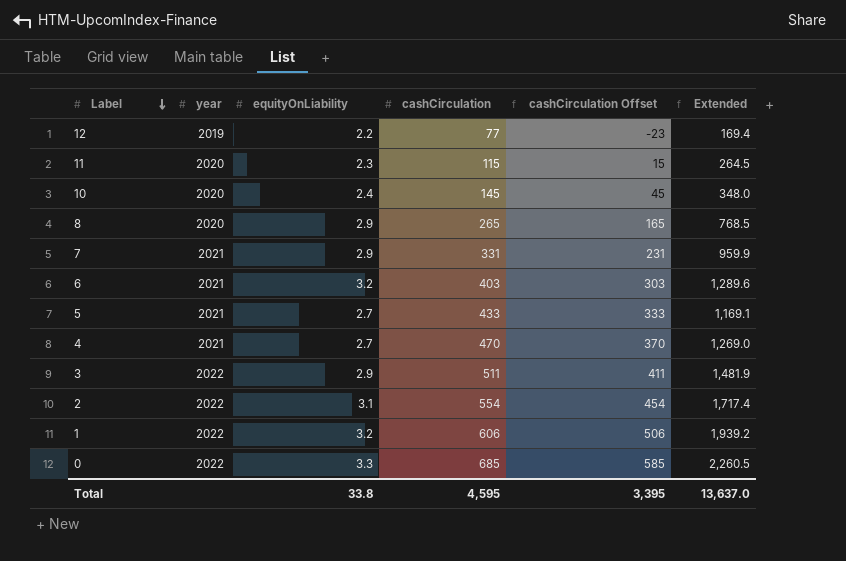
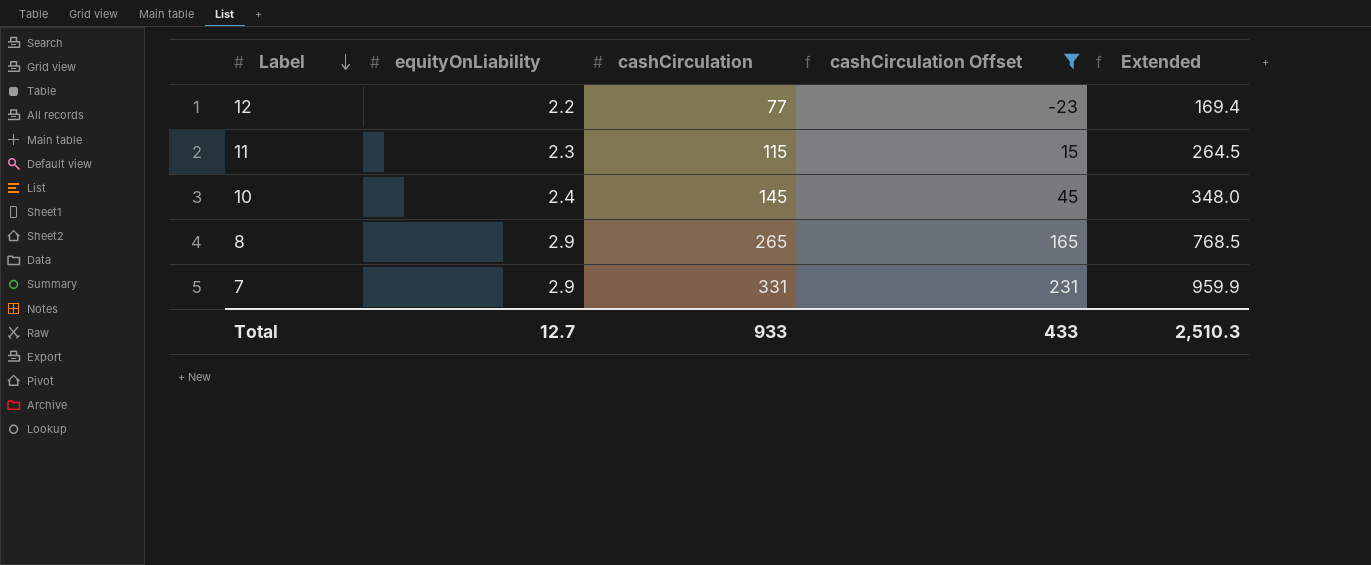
filter: none -> cashCirculation Offset <= 231
column year | position: 2 -> none
Total | equityOnLiability: 33.8 -> 12.7
Total | cashCirculation: 4,595 -> 933
Total | cashCirculation Offset: 3,395 -> 433
Total | Extended: 13,637.0 -> 2,510.3

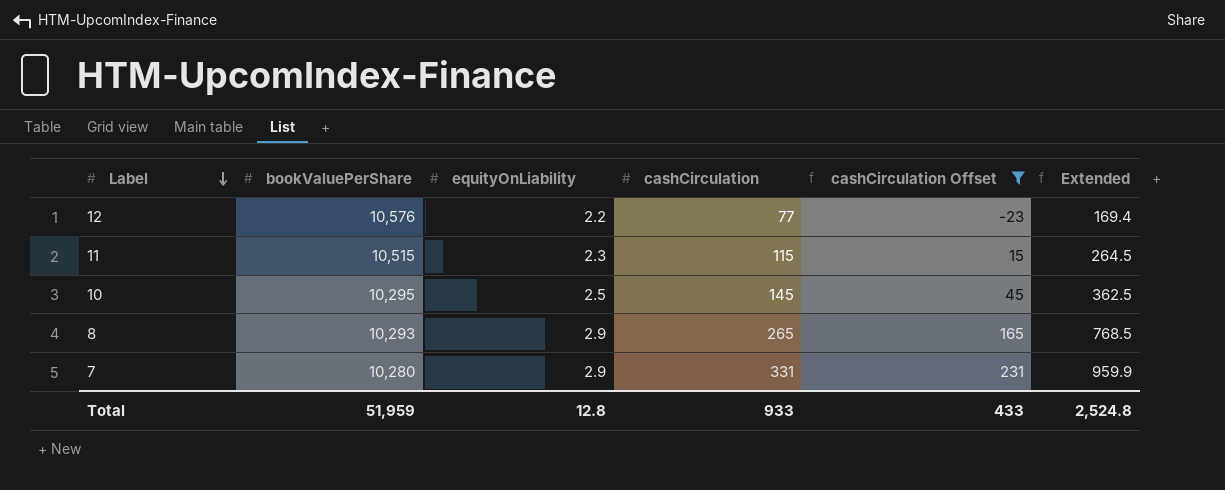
column bookValuePerShare | position: none -> 2
10 | equityOnLiability: 2.4 -> 2.5
10 | Extended: 348.0 -> 362.5
Total | equityOnLiability: 12.7 -> 12.8
Total | Extended: 2,510.3 -> 2,524.8

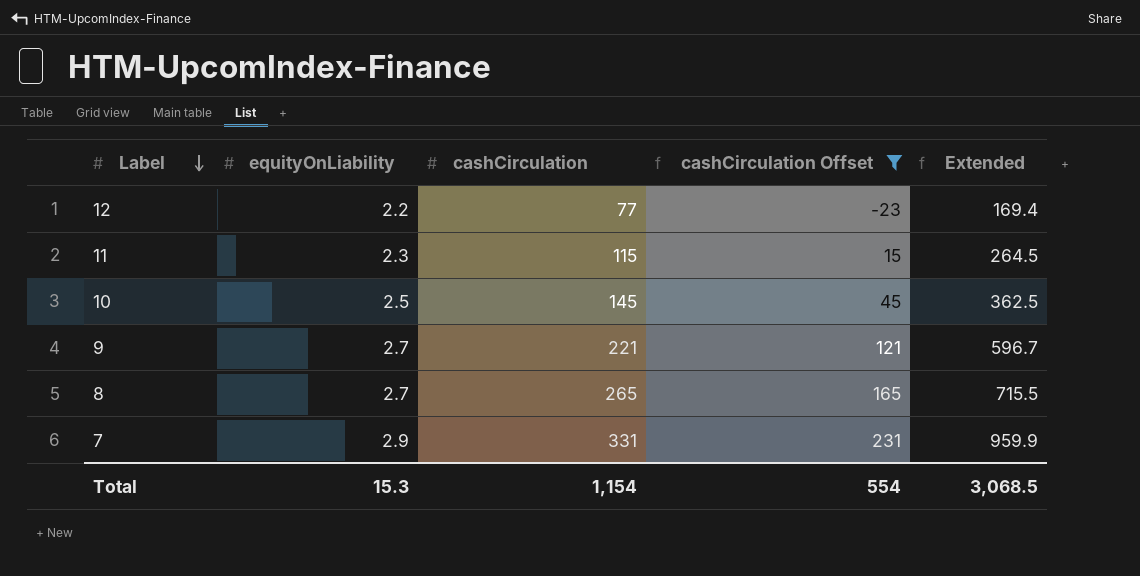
column bookValuePerShare | position: 2 -> none
row 9: none -> 2.7 | 221 | 121 | 596.7
8 | equityOnLiability: 2.9 -> 2.7
8 | Extended: 768.5 -> 715.5
Total | equityOnLiability: 12.8 -> 15.3
Total | cashCirculation: 933 -> 1,154
Total | cashCirculation Offset: 433 -> 554
Total | Extended: 2,524.8 -> 3,068.5

